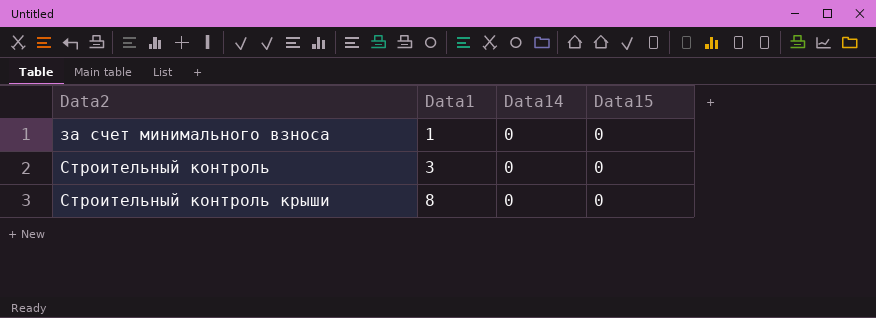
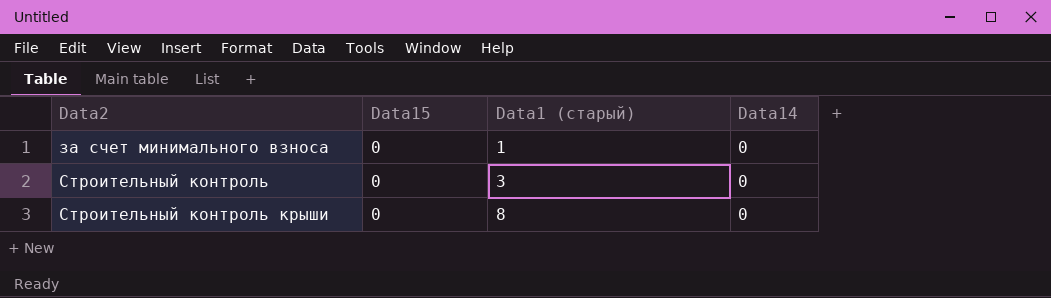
column Data15 | position: 4 -> 2
column name: Data1 -> Data1 (старый)

